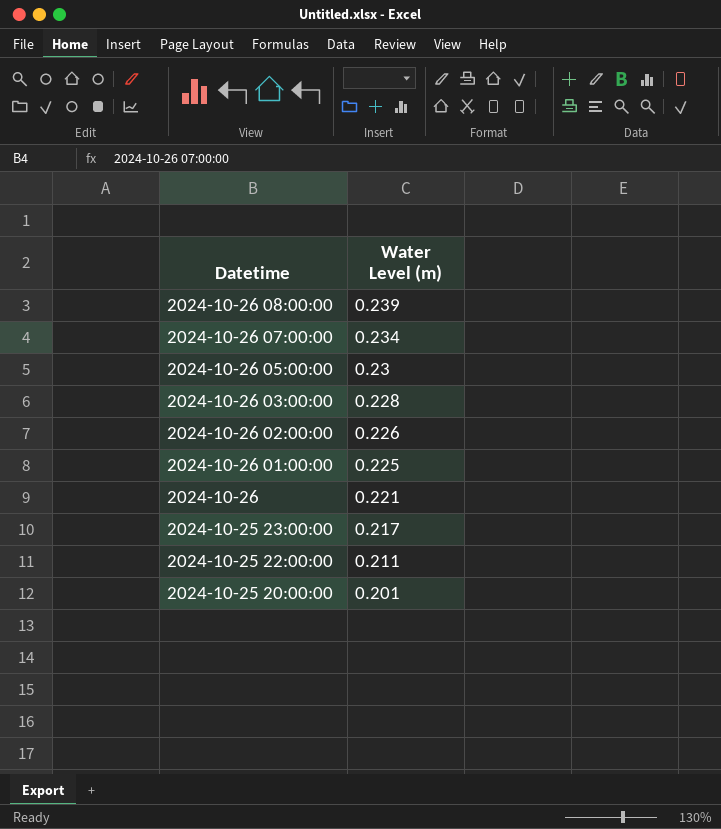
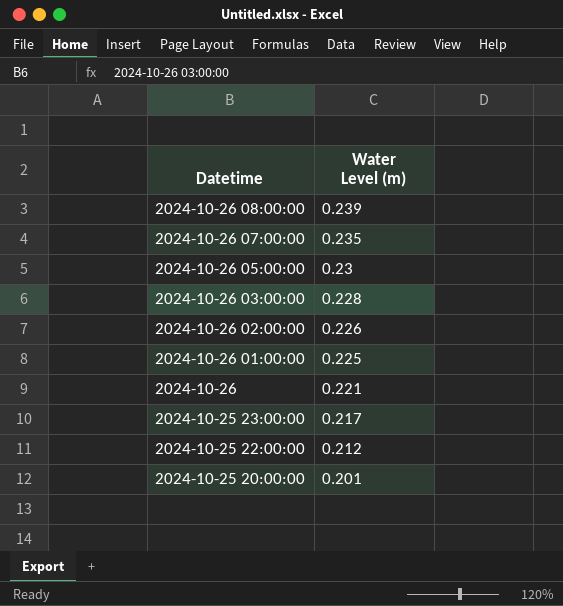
2024-10-26 07:00:00 | Water Level (m): 0.234 -> 0.235
2024-10-25 22:00:00 | Water Level (m): 0.211 -> 0.212

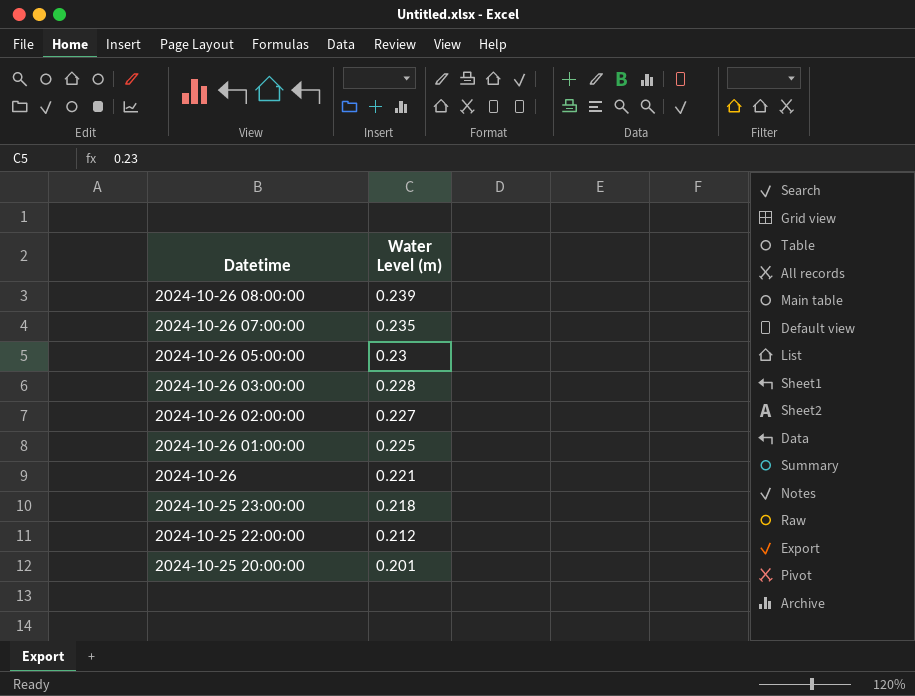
2024-10-26 02:00:00 | Water Level (m): 0.226 -> 0.227
2024-10-25 23:00:00 | Water Level (m): 0.217 -> 0.218

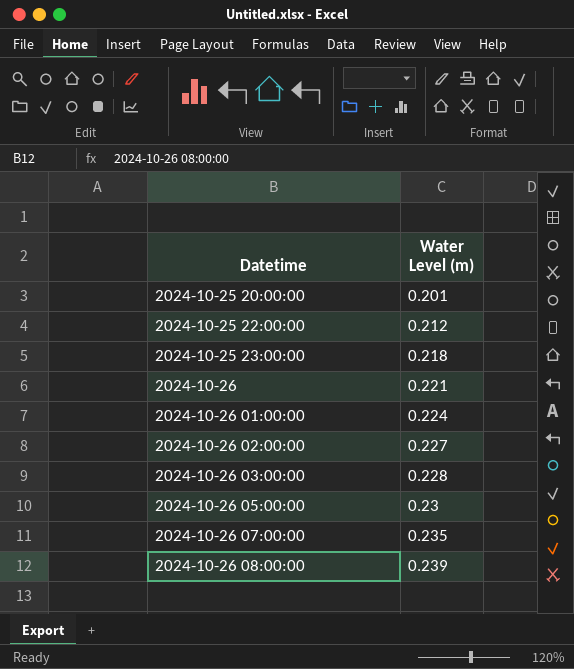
row order: Datetime descending -> Datetime ascending
2024-10-26 01:00:00 | Water Level (m): 0.225 -> 0.224

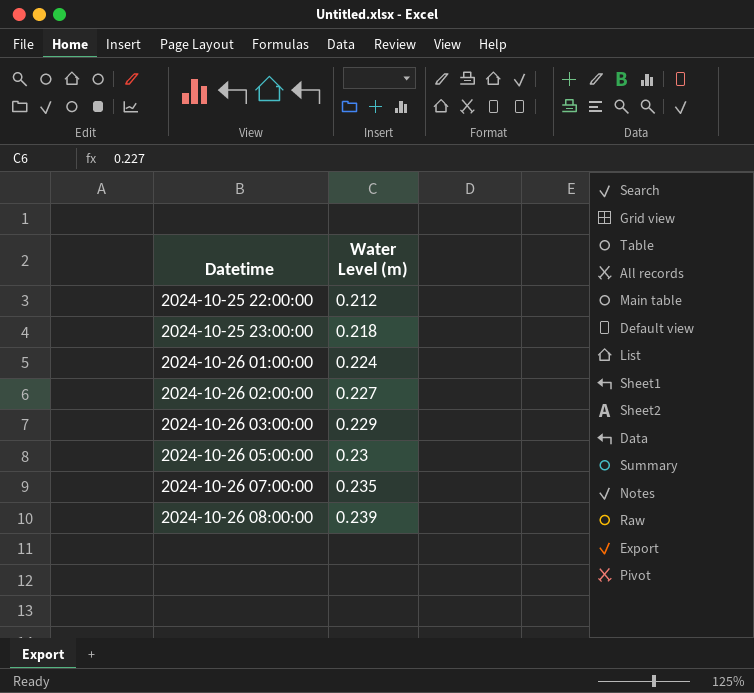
row 2024-10-25 20:00:00: 0.201 -> none
row 2024-10-26: 0.221 -> none
2024-10-26 03:00:00 | Water Level (m): 0.228 -> 0.229

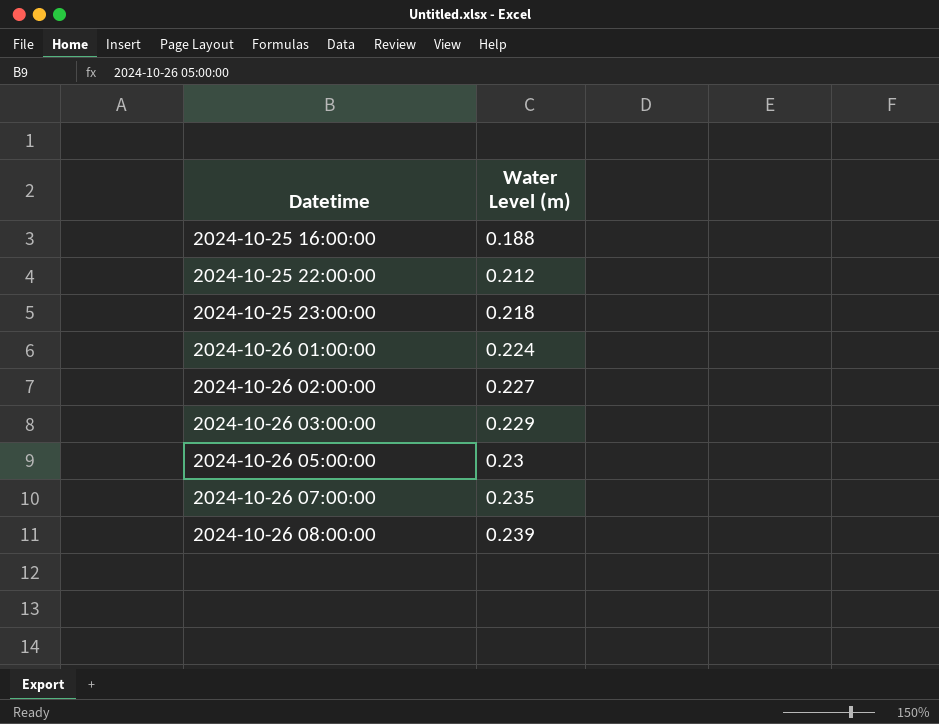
row 2024-10-25 16:00:00: none -> 0.188

